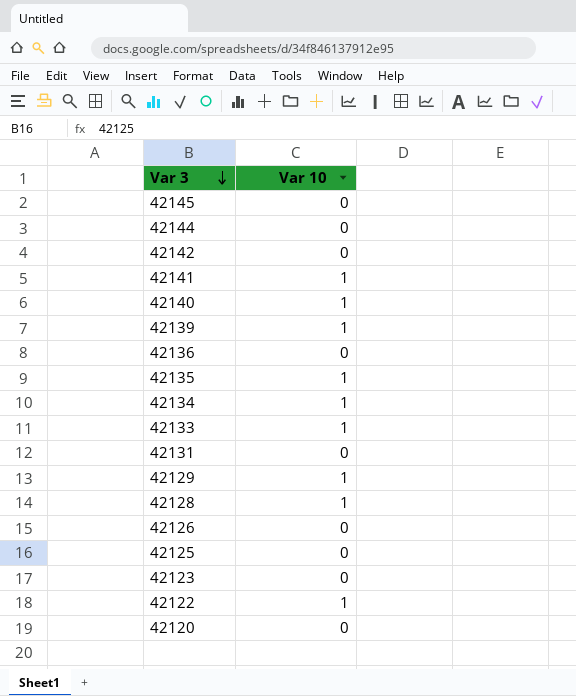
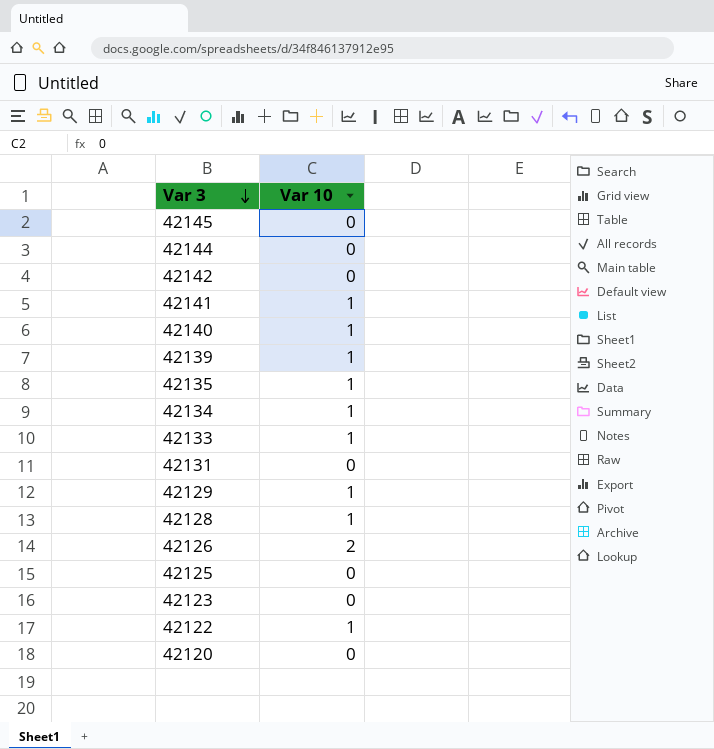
row 42136: 0 -> none
42126 | Var 10: 0 -> 2

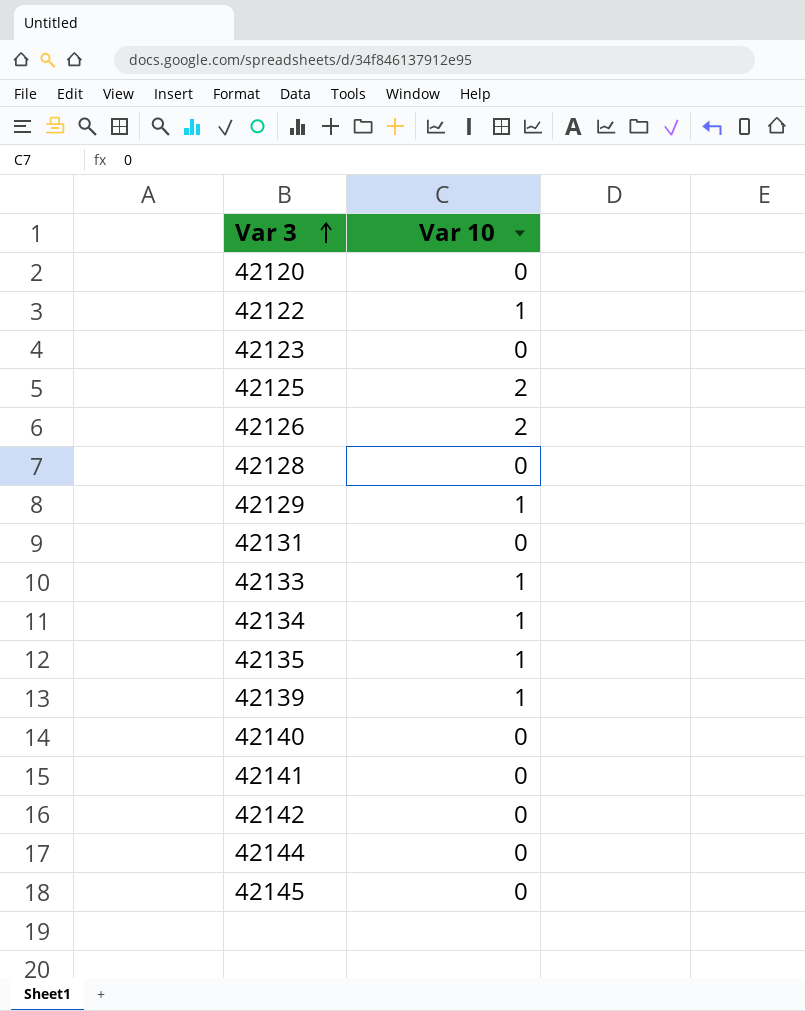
row order: Var 3 descending -> Var 3 ascending
42125 | Var 10: 0 -> 2
42128 | Var 10: 1 -> 0
42140 | Var 10: 1 -> 0
42141 | Var 10: 1 -> 0

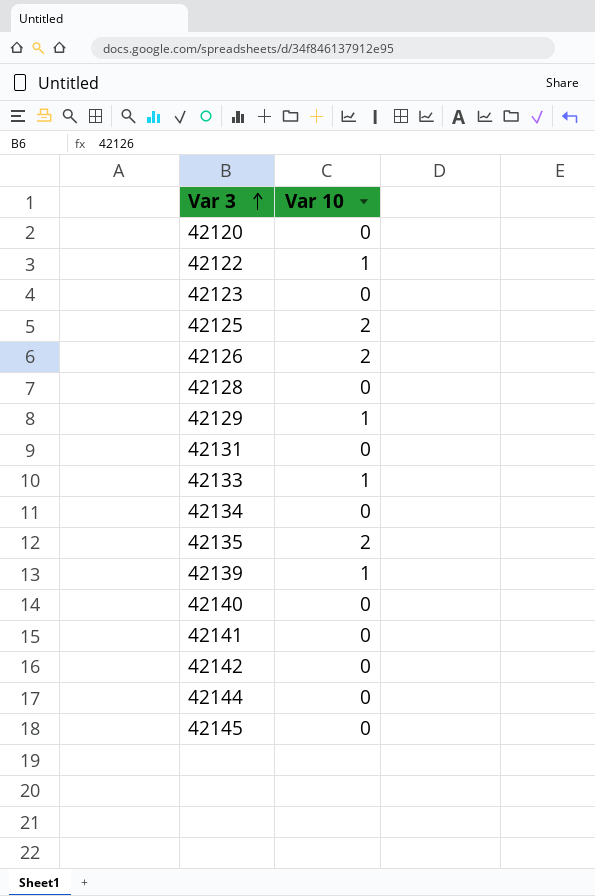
42134 | Var 10: 1 -> 0
42135 | Var 10: 1 -> 2

